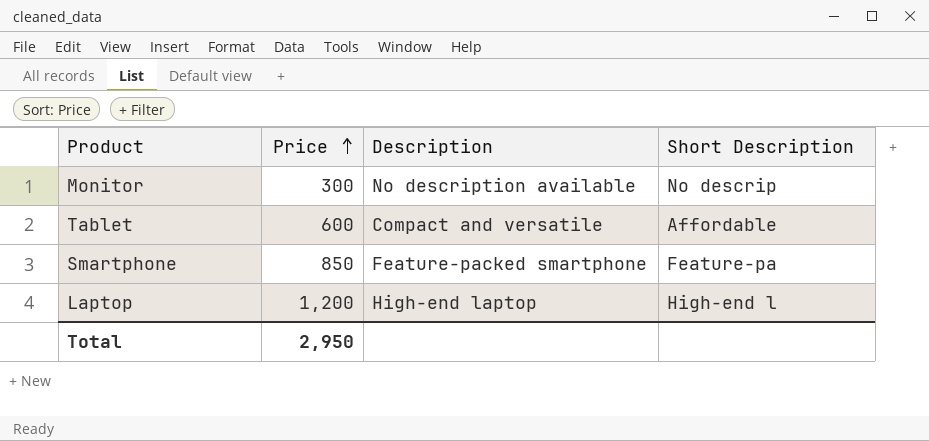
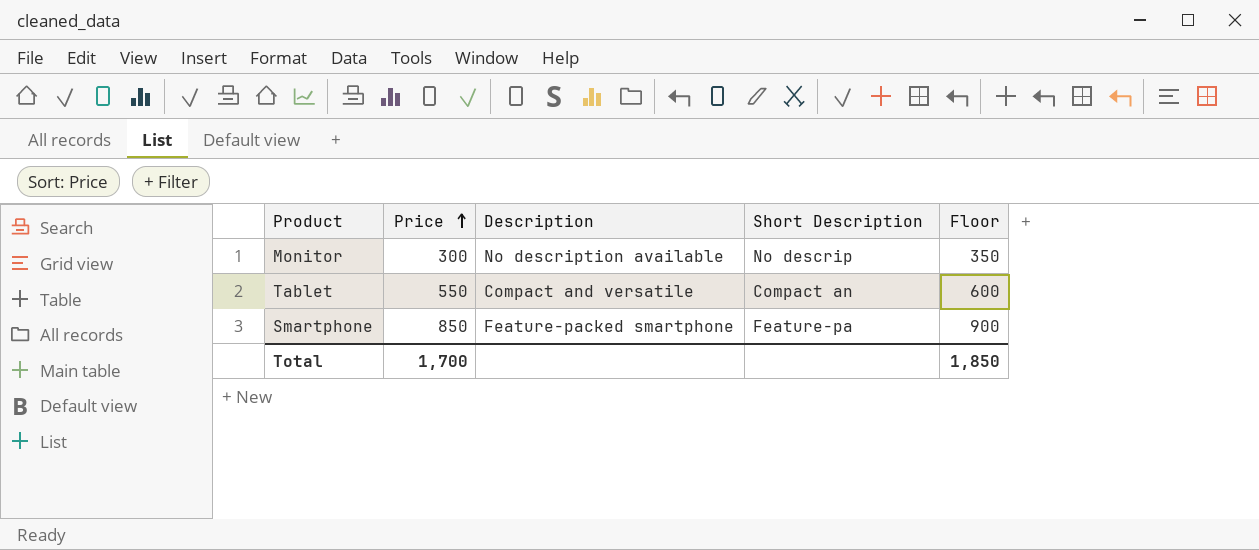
column Floor | formula: none -> [Price] + 50
row Laptop: 1,200 | High-end laptop | High-end l -> none
Tablet | Price: 600 -> 550
Tablet | Short Description: Affordable -> Compact an
Total | Price: 2,950 -> 1,700

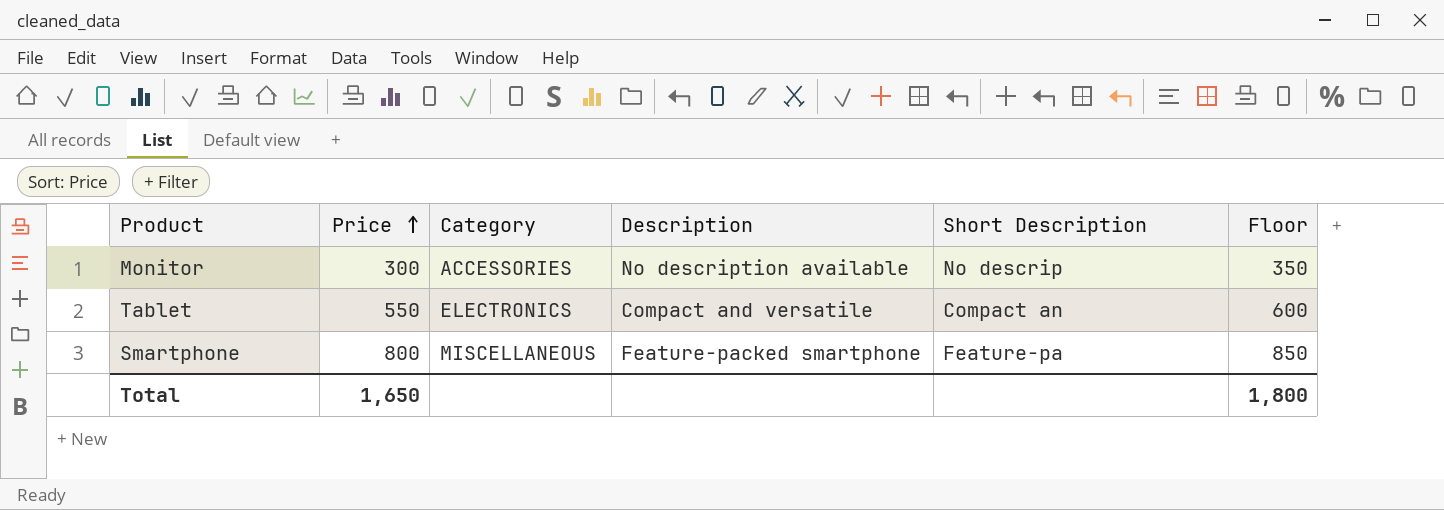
column Category | position: none -> 3
Smartphone | Price: 850 -> 800
Smartphone | Floor: 900 -> 850
Total | Price: 1,700 -> 1,650
Total | Floor: 1,850 -> 1,800

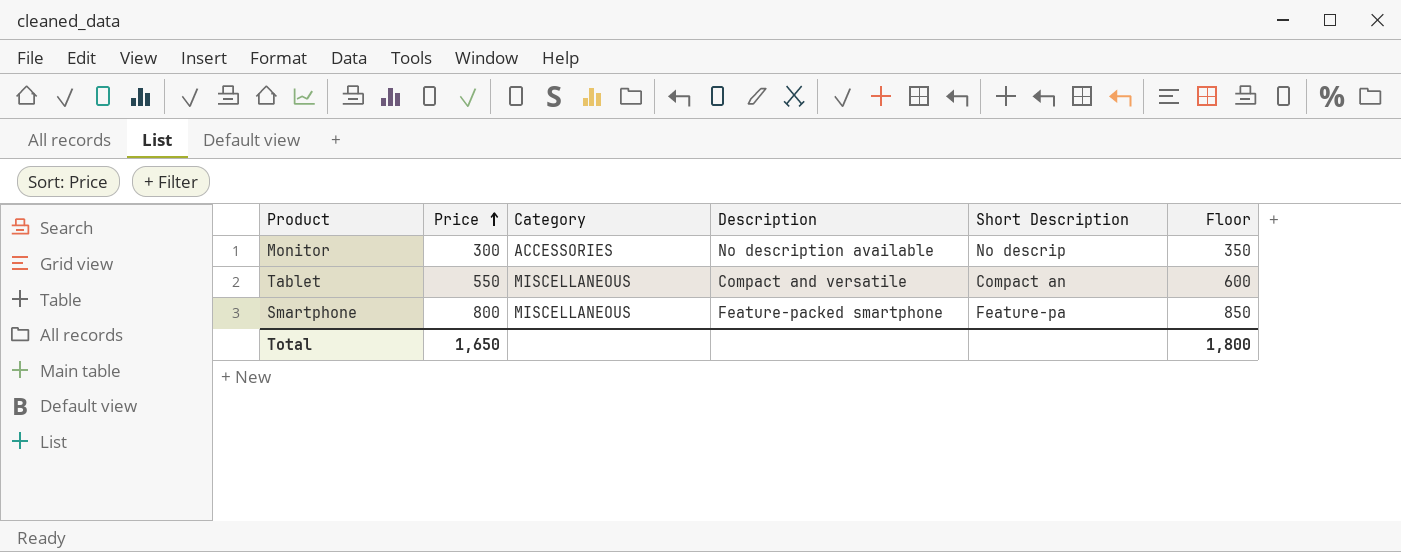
Tablet | Category: ELECTRONICS -> MISCELLANEOUS

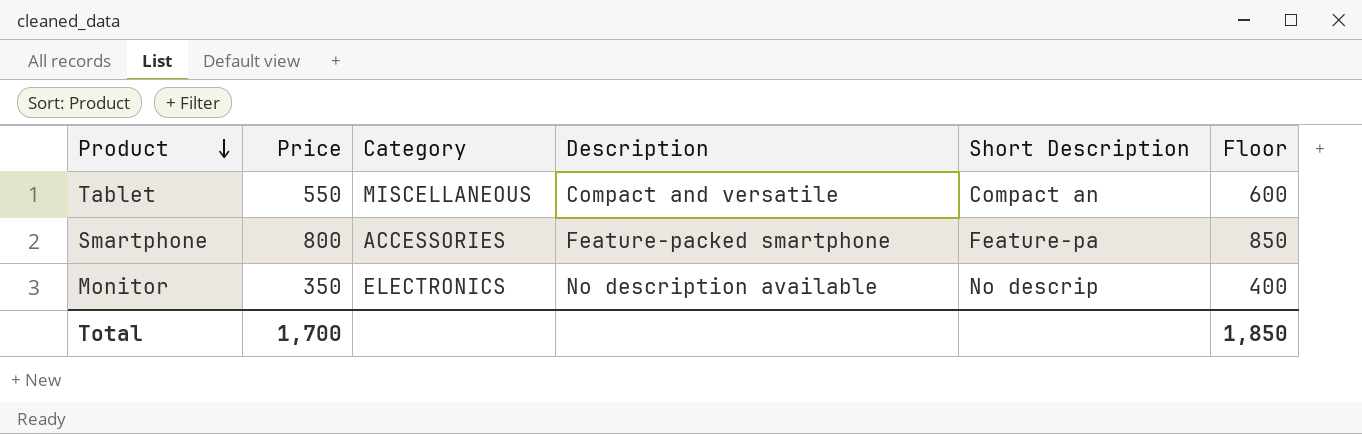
row order: Price ascending -> Product descending
Smartphone | Category: MISCELLANEOUS -> ACCESSORIES
Monitor | Price: 300 -> 350
Monitor | Category: ACCESSORIES -> ELECTRONICS
Monitor | Floor: 350 -> 400
Total | Price: 1,650 -> 1,700
Total | Floor: 1,800 -> 1,850

